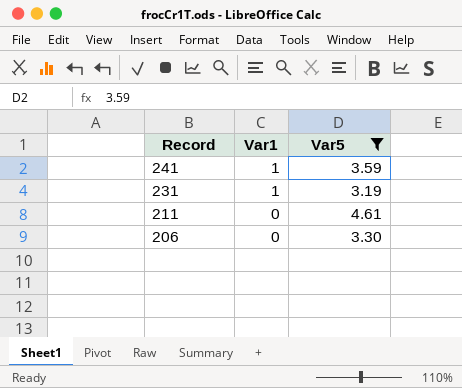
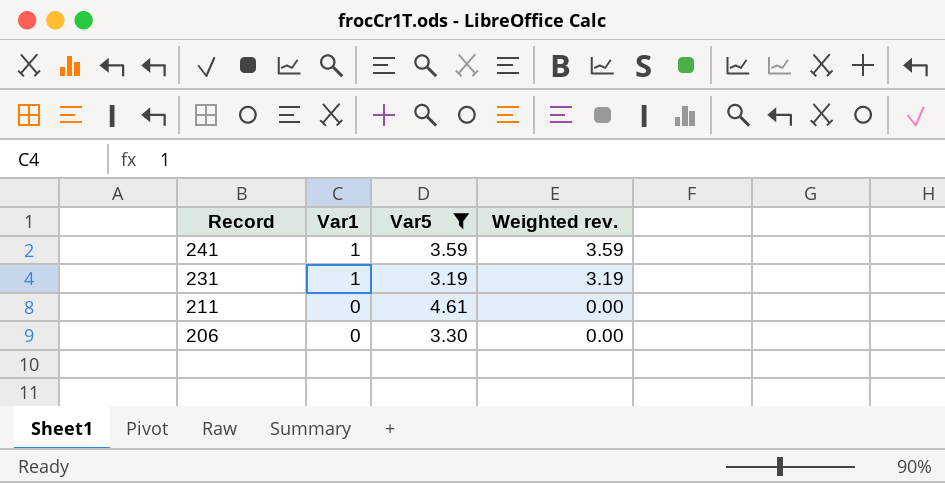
column Weighted rev. | formula: none -> [Var1] * [Var5]

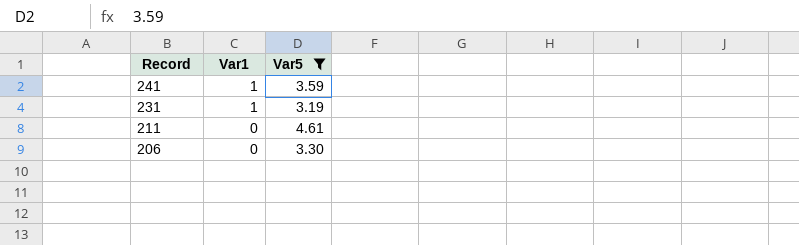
column Weighted rev. | formula: [Var1] * [Var5] -> none

